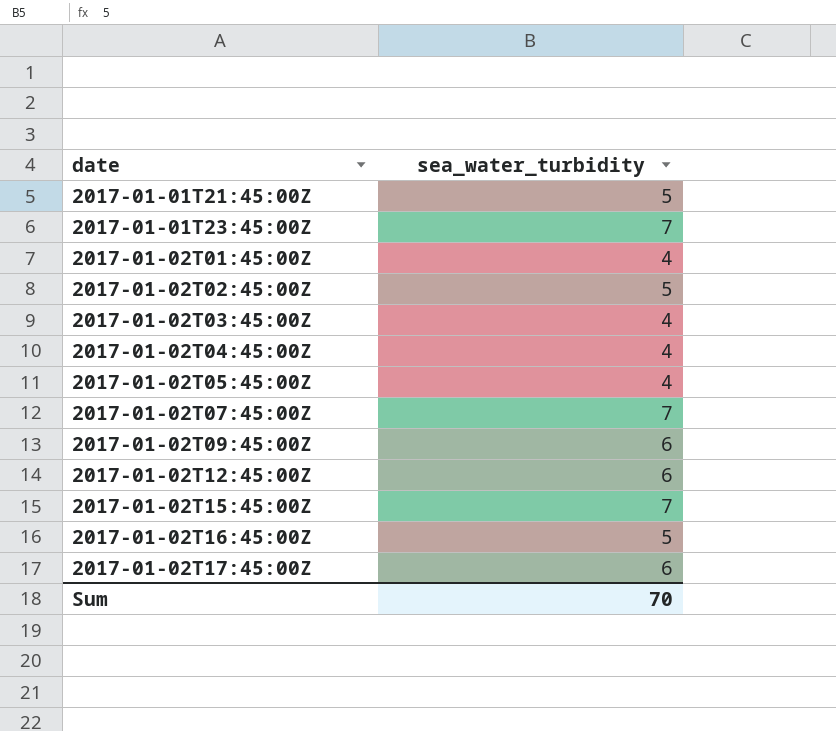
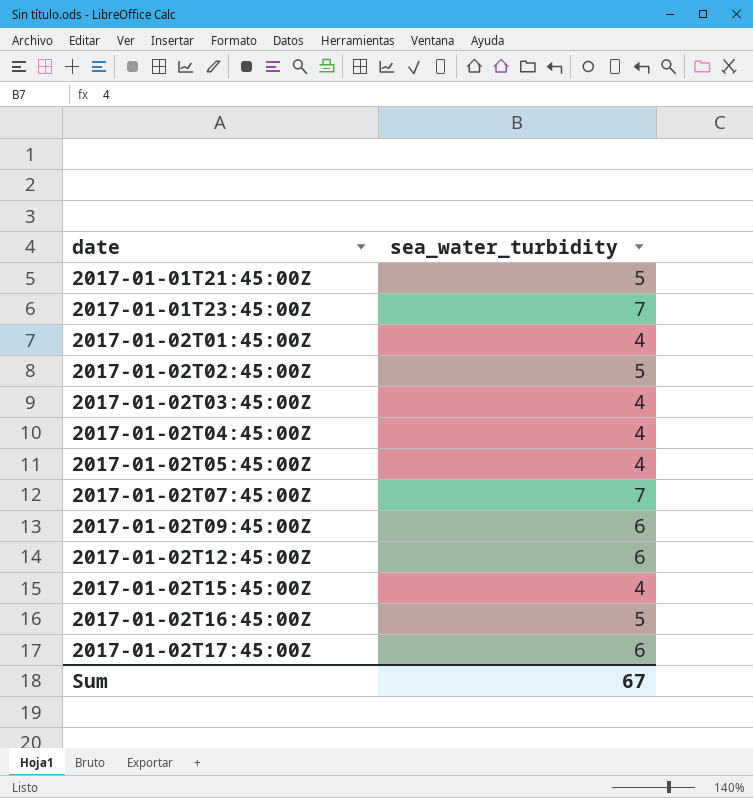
2017-01-02T15:45:00Z | sea_water_turbidity: 7 -> 4
Sum | sea_water_turbidity: 70 -> 67

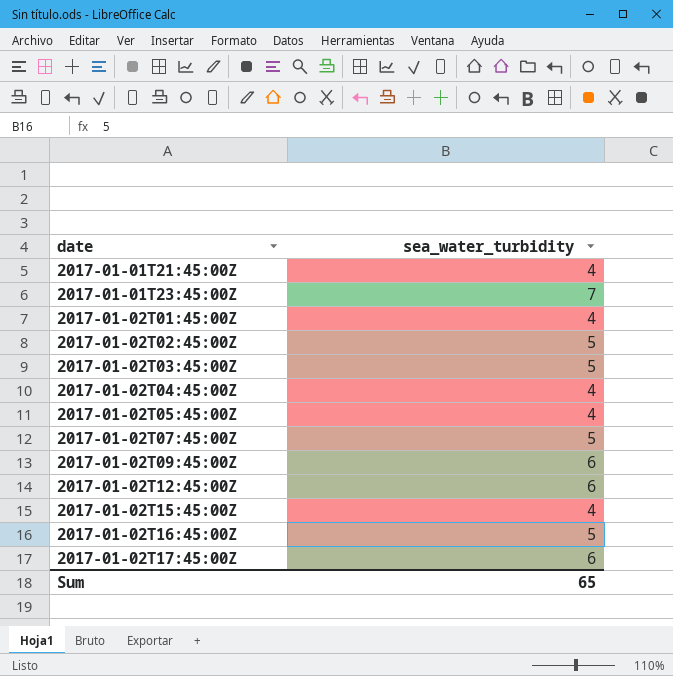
2017-01-01T21:45:00Z | sea_water_turbidity: 5 -> 4
2017-01-02T03:45:00Z | sea_water_turbidity: 4 -> 5
2017-01-02T07:45:00Z | sea_water_turbidity: 7 -> 5
Sum | sea_water_turbidity: 67 -> 65

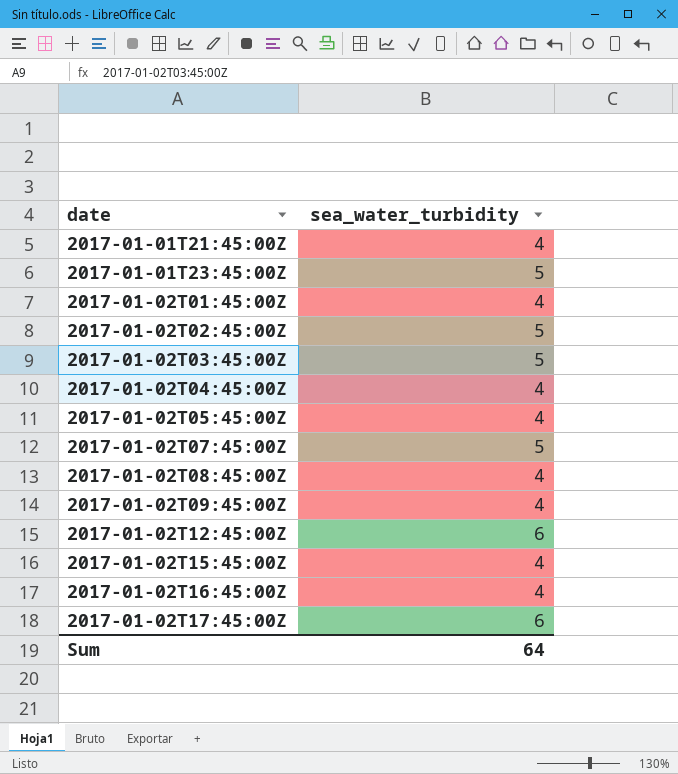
2017-01-01T23:45:00Z | sea_water_turbidity: 7 -> 5
row 2017-01-02T08:45:00Z: none -> 4
2017-01-02T09:45:00Z | sea_water_turbidity: 6 -> 4
2017-01-02T16:45:00Z | sea_water_turbidity: 5 -> 4
Sum | sea_water_turbidity: 65 -> 64

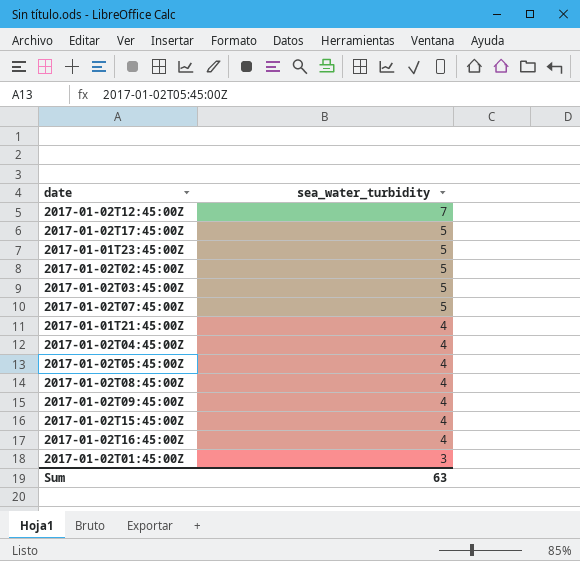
row order: date ascending -> sea_water_turbidity descending
2017-01-02T12:45:00Z | sea_water_turbidity: 6 -> 7
2017-01-02T17:45:00Z | sea_water_turbidity: 6 -> 5
2017-01-02T01:45:00Z | sea_water_turbidity: 4 -> 3
Sum | sea_water_turbidity: 64 -> 63

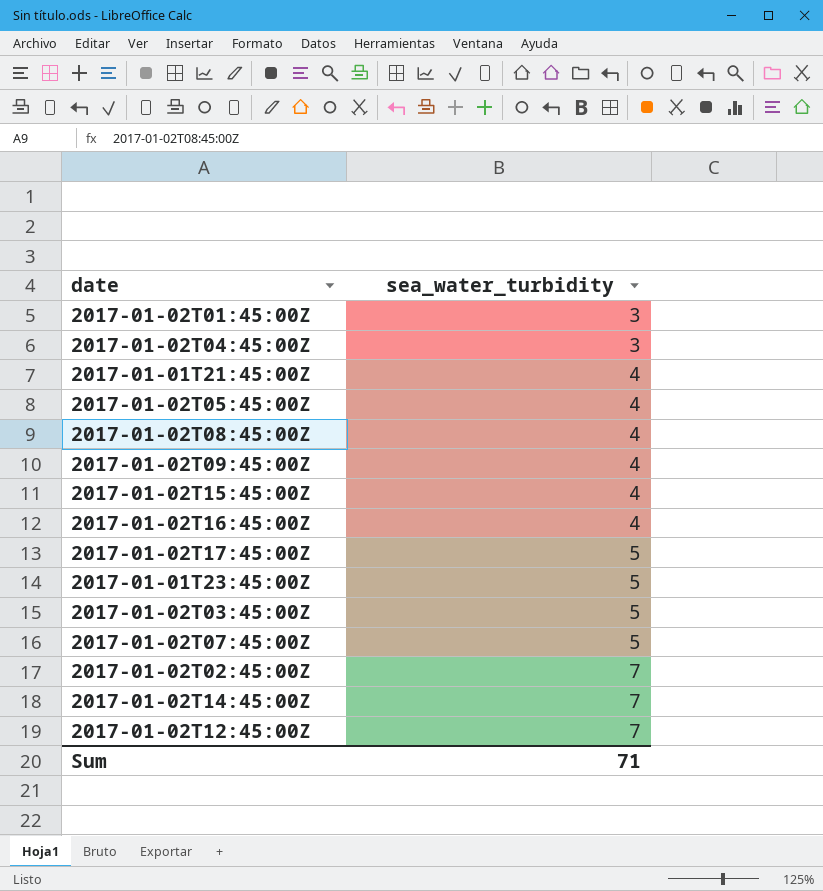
row order: sea_water_turbidity descending -> sea_water_turbidity ascending
2017-01-02T04:45:00Z | sea_water_turbidity: 4 -> 3
2017-01-02T02:45:00Z | sea_water_turbidity: 5 -> 7
row 2017-01-02T14:45:00Z: none -> 7
Sum | sea_water_turbidity: 63 -> 71

